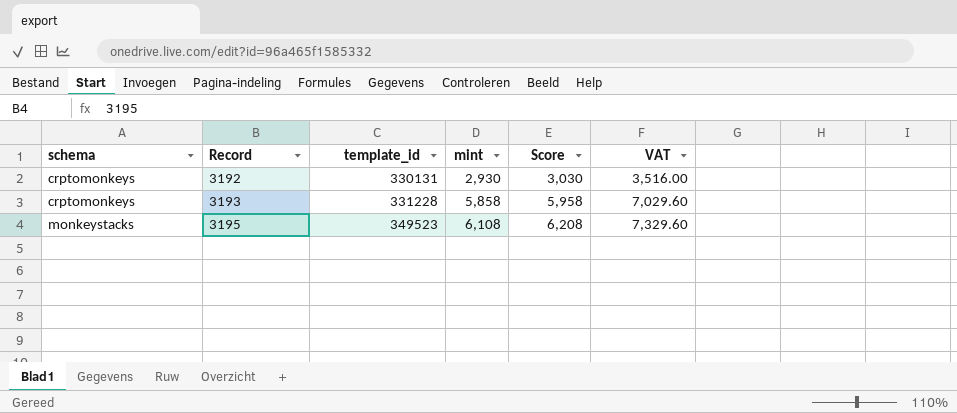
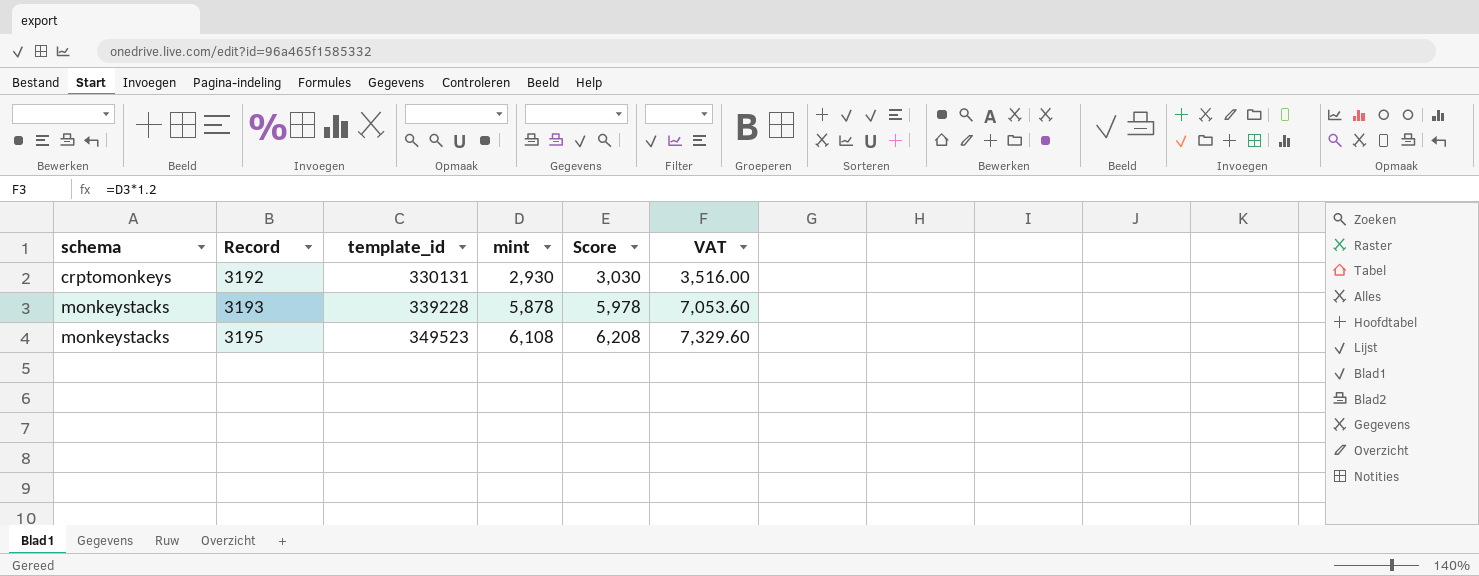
3193 | schema: crptomonkeys -> monkeystacks
3193 | template_id: 331228 -> 339228
3193 | mint: 5,858 -> 5,878
3193 | Score: 5,958 -> 5,978
3193 | VAT: 7,029.60 -> 7,053.60

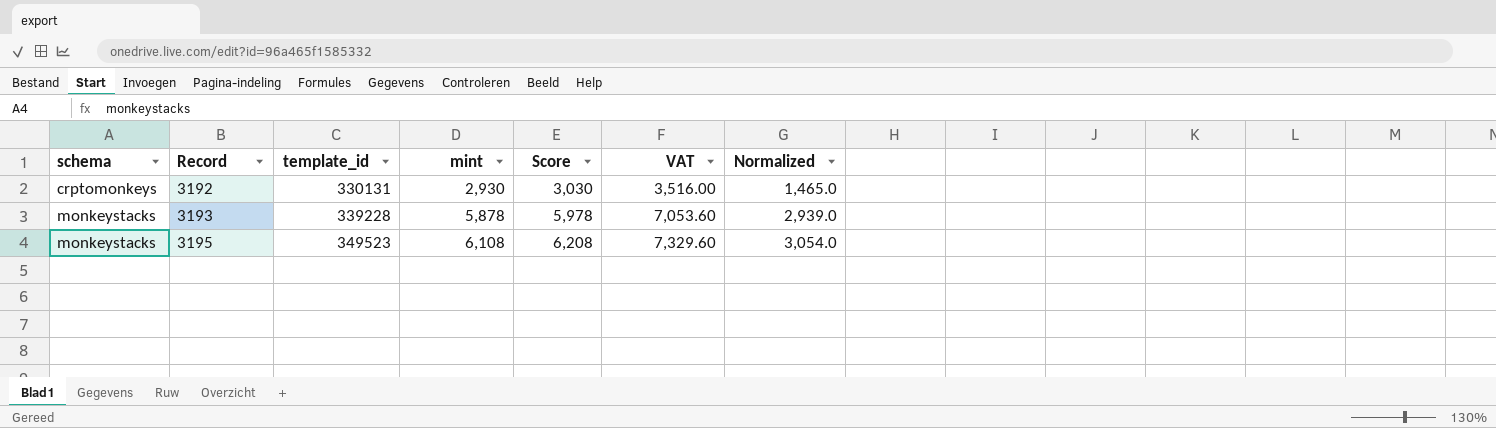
column Normalized | formula: none -> [mint] * 0.5

